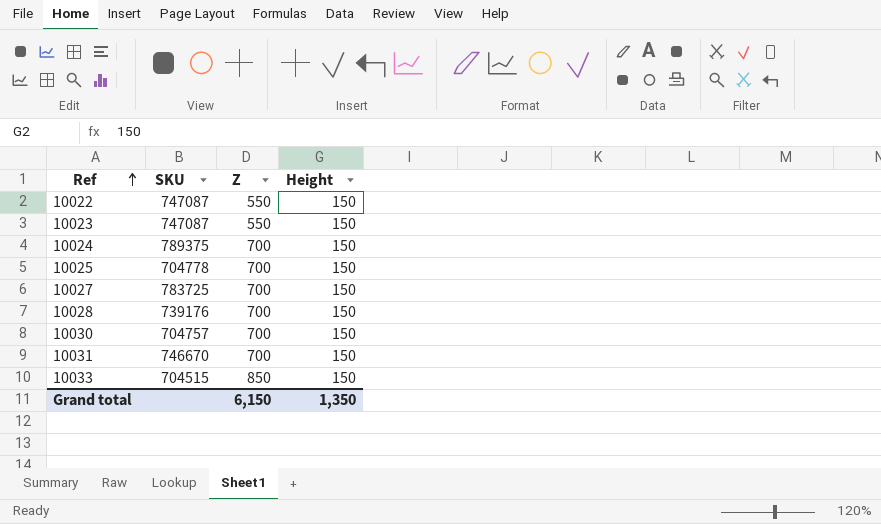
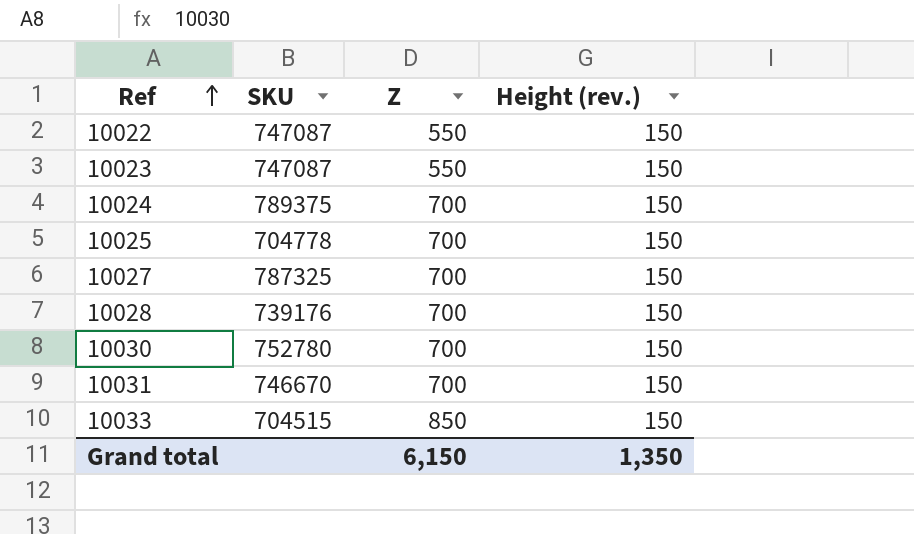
column name: Height -> Height (rev.)
10027 | SKU: 783725 -> 787325
10030 | SKU: 704757 -> 752780

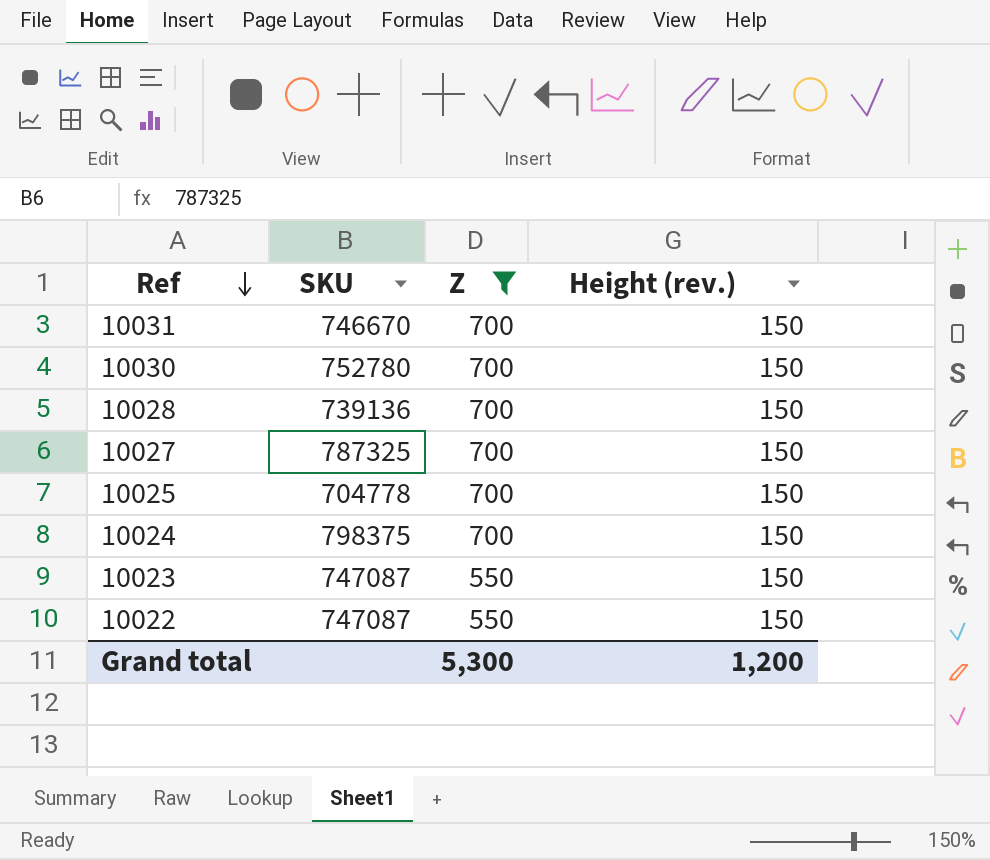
filter: none -> Z != 850
row order: Ref ascending -> Ref descending
10028 | SKU: 739176 -> 739136
10024 | SKU: 789375 -> 798375
Grand total | Z: 6,150 -> 5,300
Grand total | Height (rev.): 1,350 -> 1,200

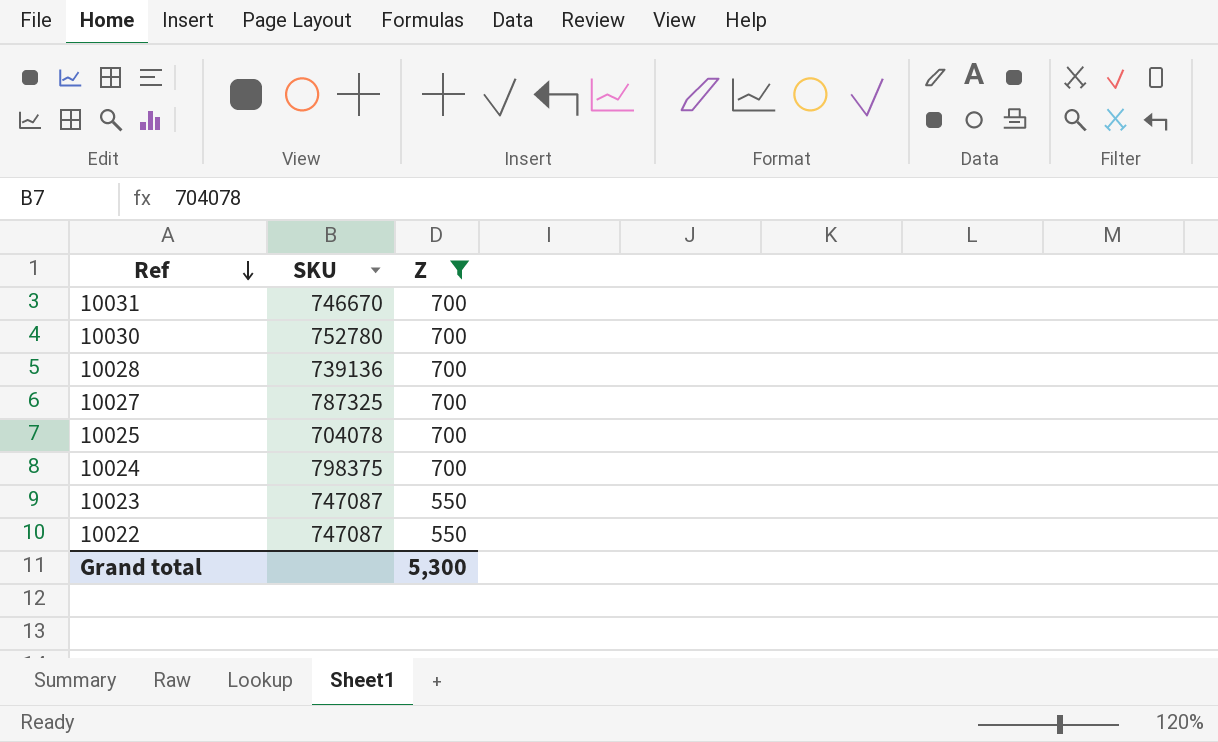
column Height (rev.) | position: 4 -> none
10025 | SKU: 704778 -> 704078

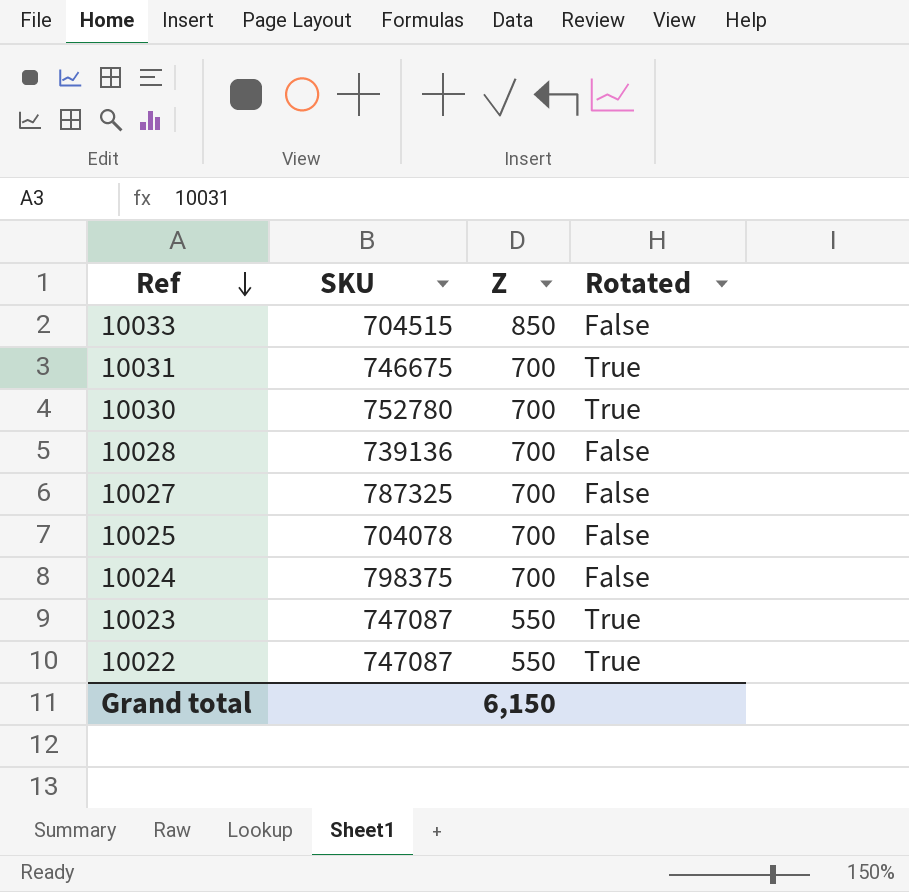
filter: Z != 850 -> none
column Rotated | position: none -> 4
10031 | SKU: 746670 -> 746675
Grand total | Z: 5,300 -> 6,150

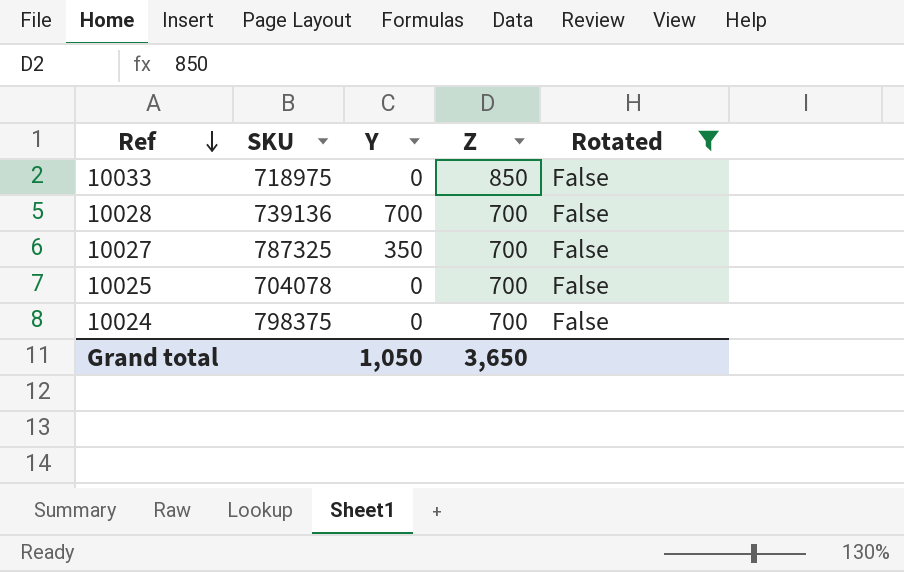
filter: none -> Rotated = False
column Y | position: none -> 3
10033 | SKU: 704515 -> 718975
Grand total | Z: 6,150 -> 3,650

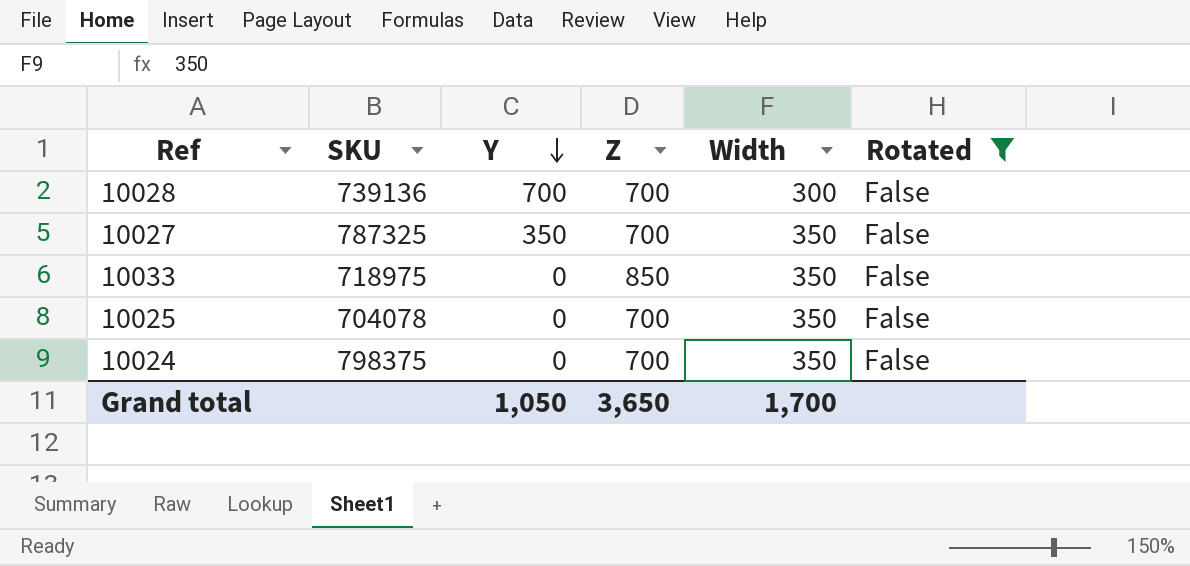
row order: Ref descending -> Y descending
column Width | position: none -> 5

